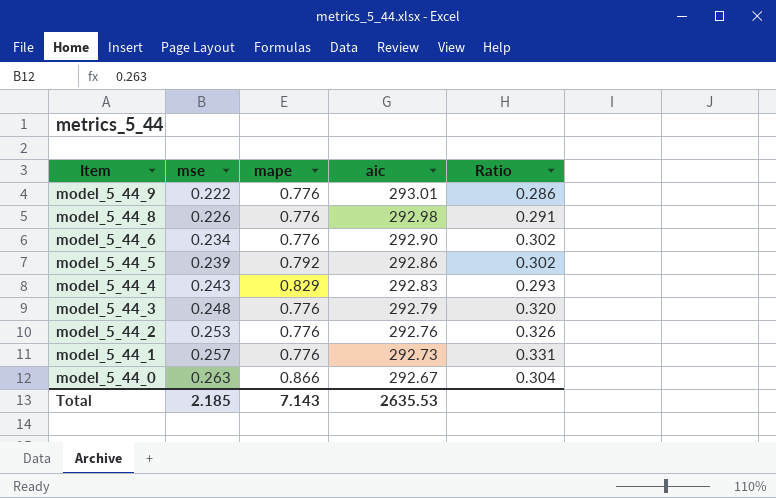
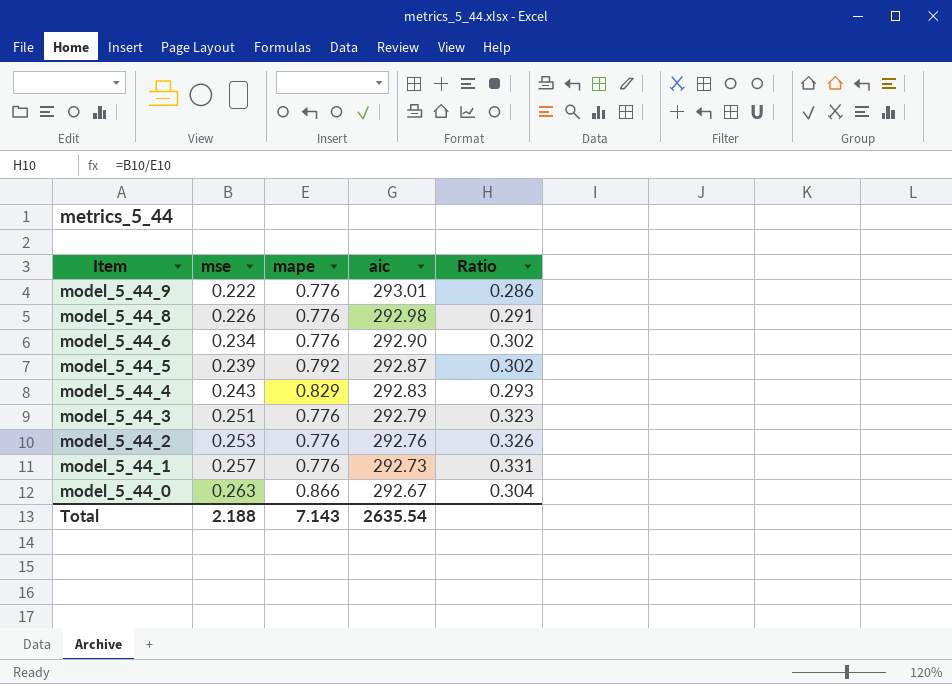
model_5_44_5 | aic: 292.86 -> 292.87
model_5_44_3 | mse: 0.248 -> 0.251
model_5_44_3 | Ratio: 0.320 -> 0.323
Total | mse: 2.185 -> 2.188
Total | aic: 2635.53 -> 2635.54

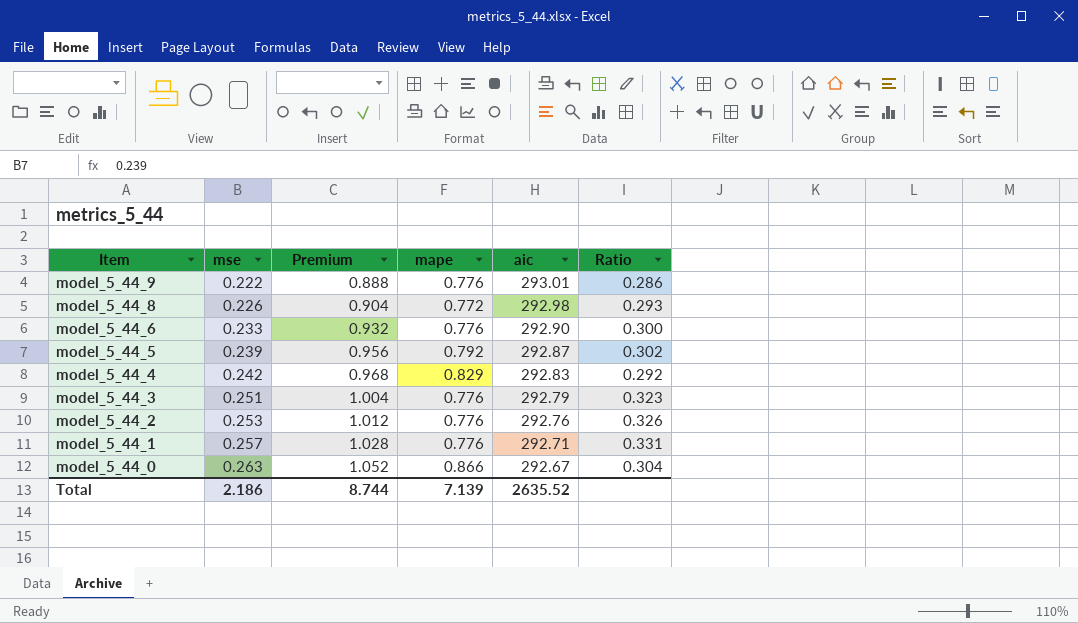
column Premium | formula: none -> [mse] * 4
model_5_44_8 | mape: 0.776 -> 0.772
model_5_44_8 | Ratio: 0.291 -> 0.293
model_5_44_6 | mse: 0.234 -> 0.233
model_5_44_6 | Ratio: 0.302 -> 0.300
model_5_44_4 | mse: 0.243 -> 0.242
model_5_44_4 | Ratio: 0.293 -> 0.292
model_5_44_1 | aic: 292.73 -> 292.71
Total | mse: 2.188 -> 2.186
Total | mape: 7.143 -> 7.139
Total | aic: 2635.54 -> 2635.52

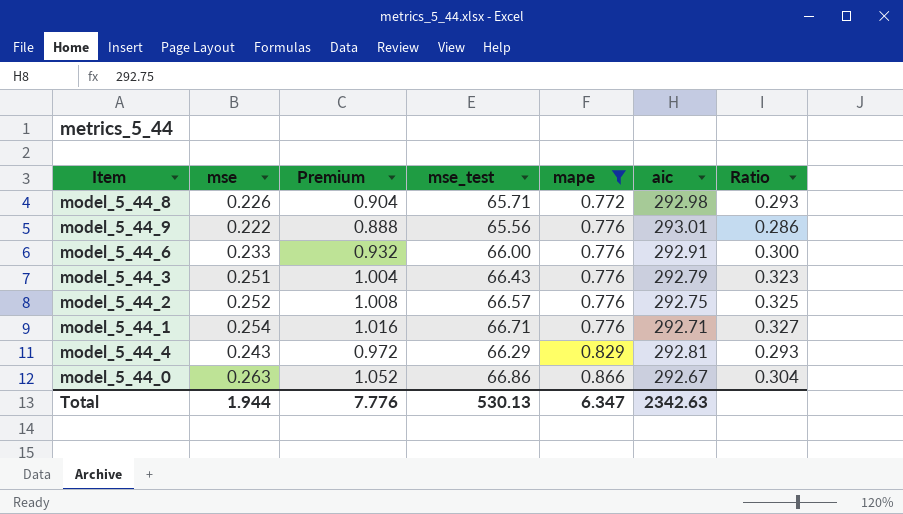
filter: none -> mape != 0.792
row order: Item descending -> mape ascending
column mse_test | position: none -> 4
model_5_44_6 | aic: 292.90 -> 292.91
model_5_44_2 | mse: 0.253 -> 0.252
model_5_44_2 | Premium: 1.012 -> 1.008
model_5_44_2 | aic: 292.76 -> 292.75
model_5_44_2 | Ratio: 0.326 -> 0.325
model_5_44_1 | mse: 0.257 -> 0.254
model_5_44_1 | Premium: 1.028 -> 1.016
model_5_44_1 | Ratio: 0.331 -> 0.327
model_5_44_4 | mse: 0.242 -> 0.243
model_5_44_4 | Premium: 0.968 -> 0.972
model_5_44_4 | aic: 292.83 -> 292.81
model_5_44_4 | Ratio: 0.292 -> 0.293
Total | mse: 2.186 -> 1.944
Total | Premium: 8.744 -> 7.776
Total | mape: 7.139 -> 6.347
Total | aic: 2635.52 -> 2342.63

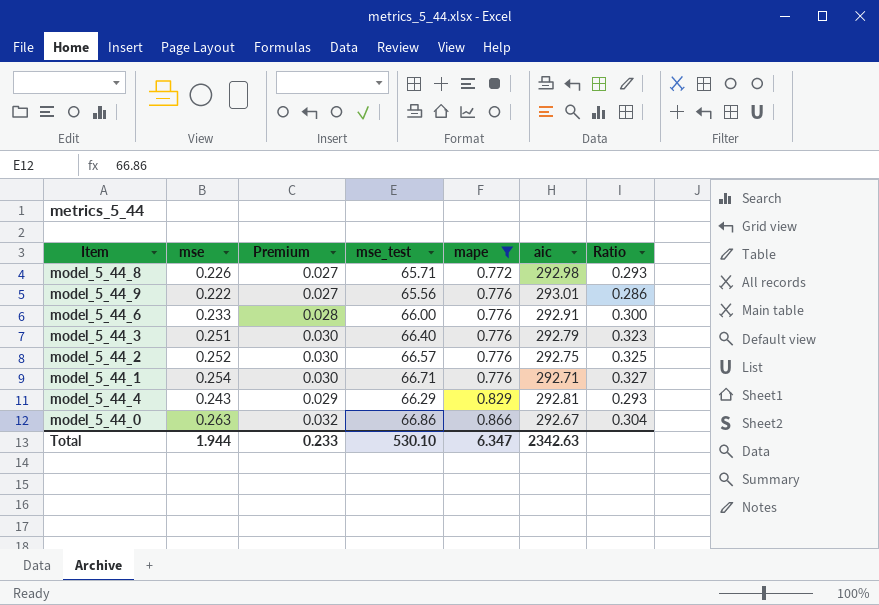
column Premium | formula: [mse] * 4 -> [mse] * 0.12
model_5_44_3 | mse_test: 66.43 -> 66.40
Total | Premium: 7.776 -> 0.233
Total | mse_test: 530.13 -> 530.10

